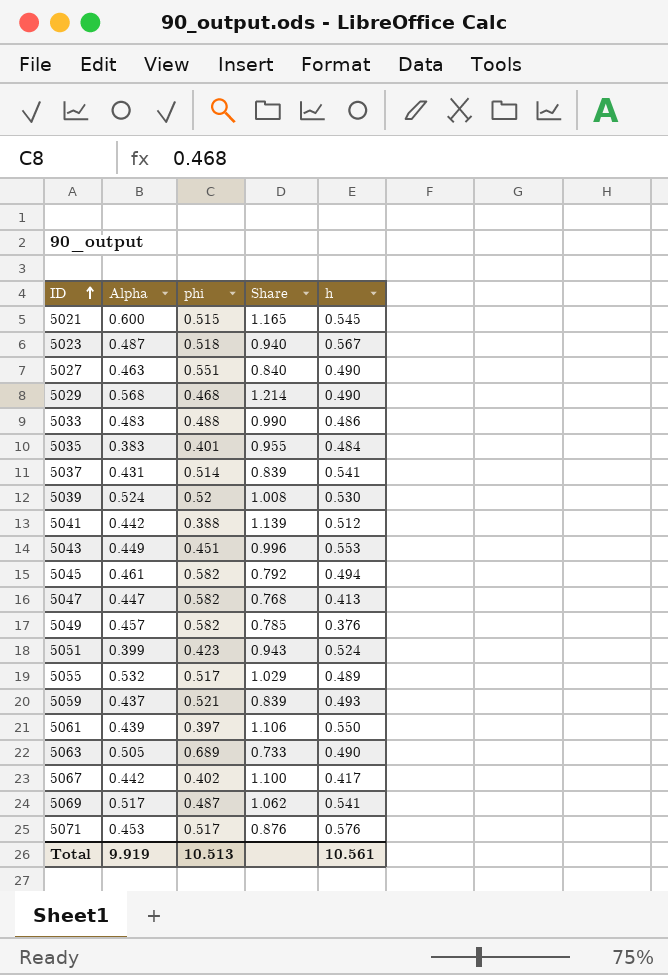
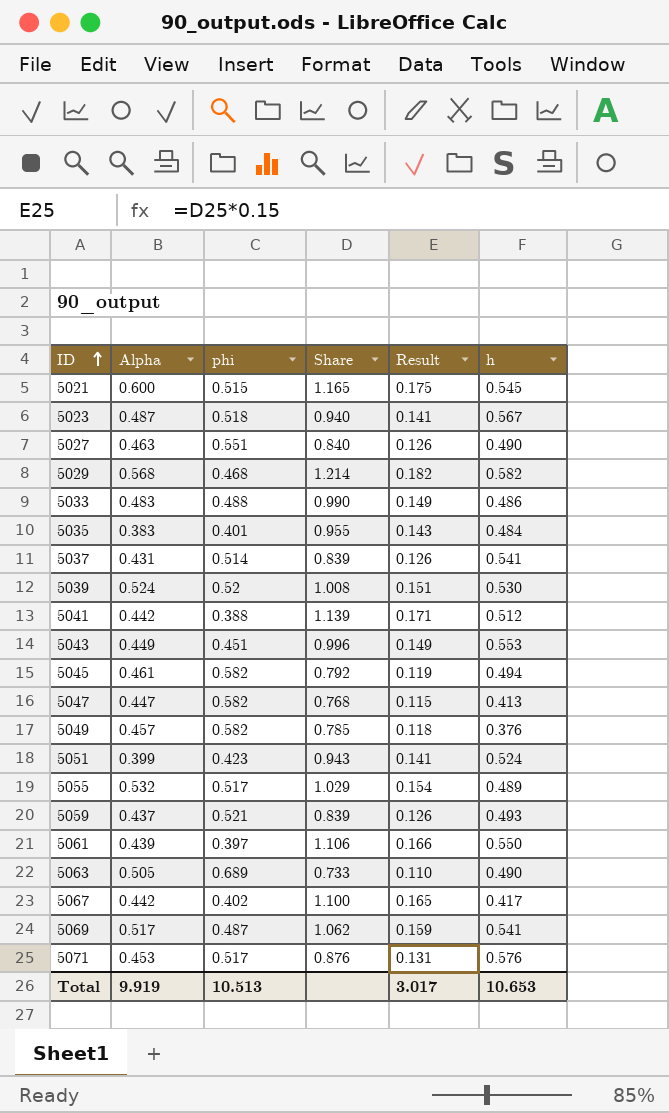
column Result | formula: none -> [Share] * 0.15
5029 | h: 0.490 -> 0.582
Total | h: 10.561 -> 10.653

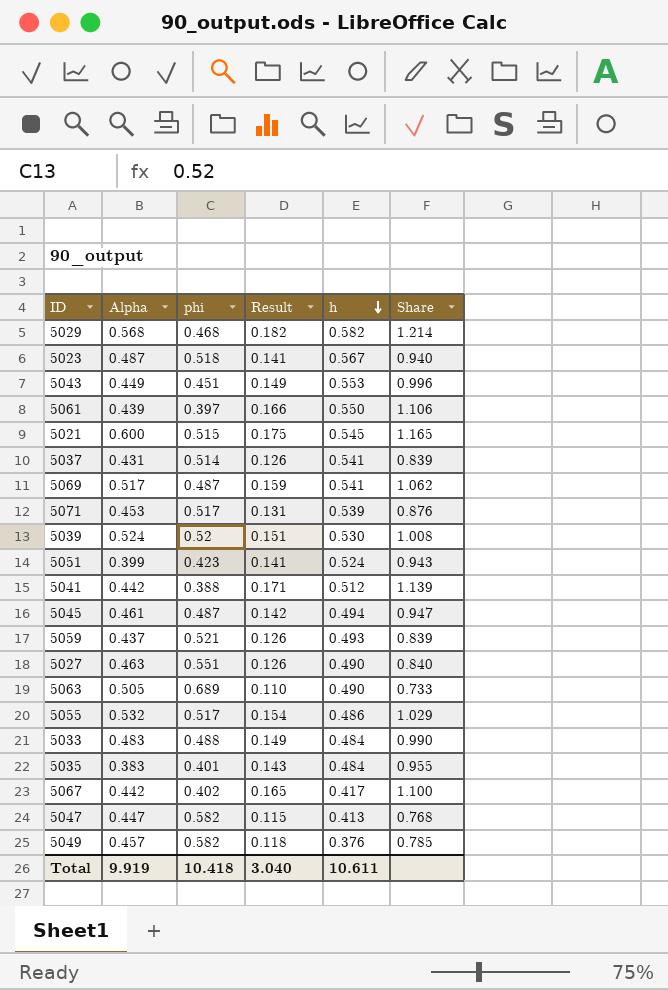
row order: ID ascending -> h descending
column Share | position: 4 -> 6
5071 | h: 0.576 -> 0.539
5045 | phi: 0.582 -> 0.487
5045 | Result: 0.119 -> 0.142
5045 | Share: 0.792 -> 0.947
5055 | h: 0.489 -> 0.486
5033 | h: 0.486 -> 0.484
Total | phi: 10.513 -> 10.418
Total | Result: 3.017 -> 3.040
Total | h: 10.653 -> 10.611

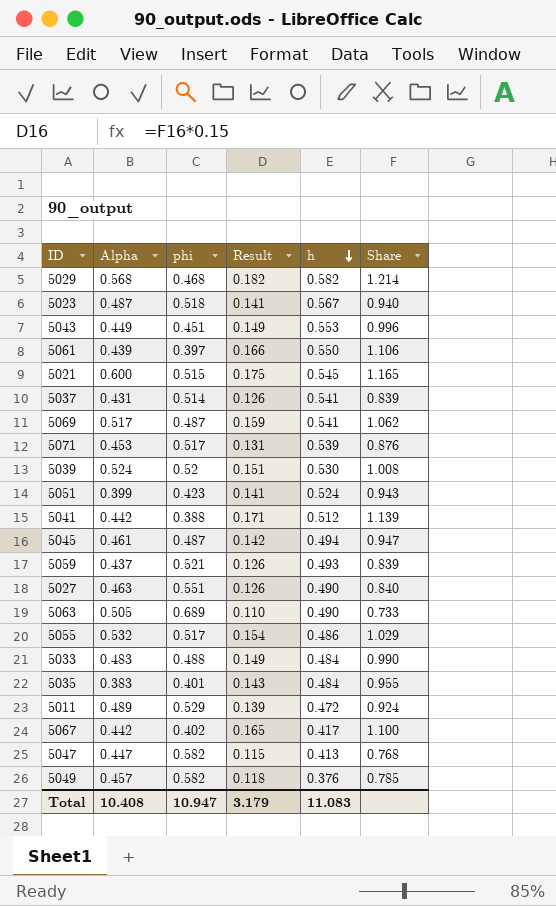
row 5011: none -> 0.489 | 0.529 | 0.139 | 0.472 | 0.924
Total | Alpha: 9.919 -> 10.408
Total | phi: 10.418 -> 10.947
Total | Result: 3.040 -> 3.179
Total | h: 10.611 -> 11.083

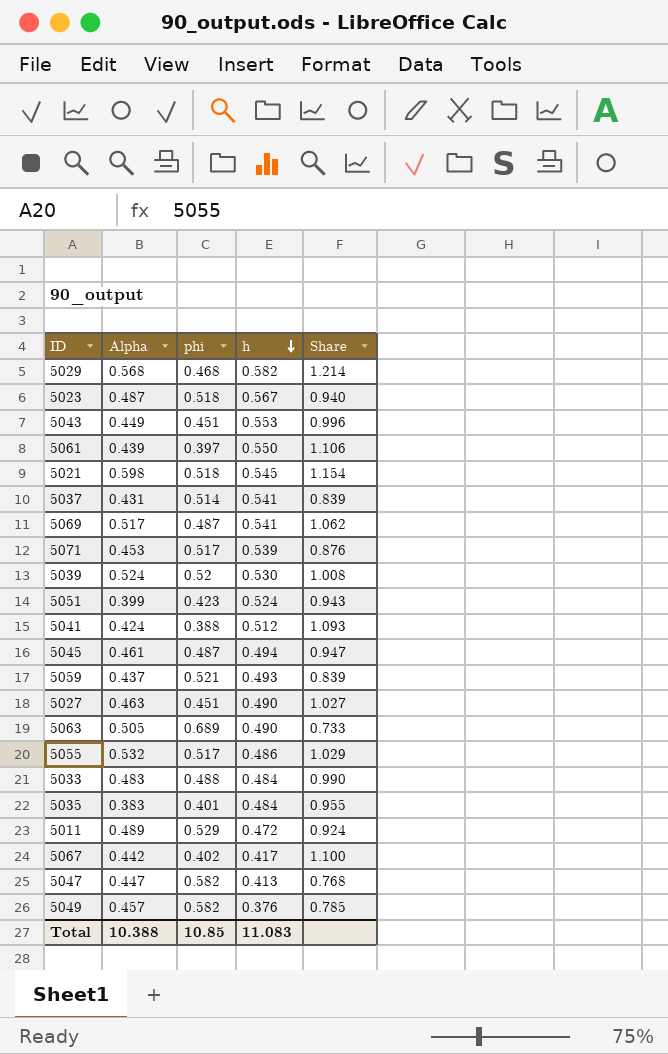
column Result | formula: [Share] * 0.15 -> none
5021 | Alpha: 0.600 -> 0.598
5021 | phi: 0.515 -> 0.518
5021 | Share: 1.165 -> 1.154
5041 | Alpha: 0.442 -> 0.424
5041 | Share: 1.139 -> 1.093
5027 | phi: 0.551 -> 0.451
5027 | Share: 0.840 -> 1.027
Total | Alpha: 10.408 -> 10.388
Total | phi: 10.947 -> 10.85

